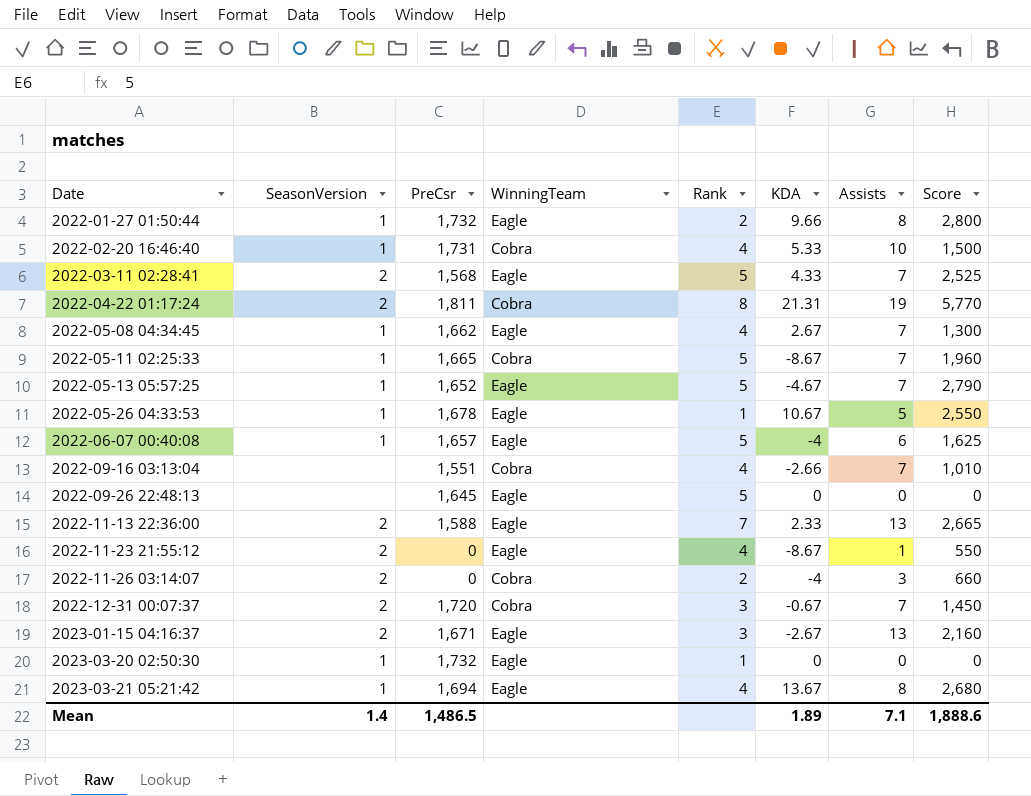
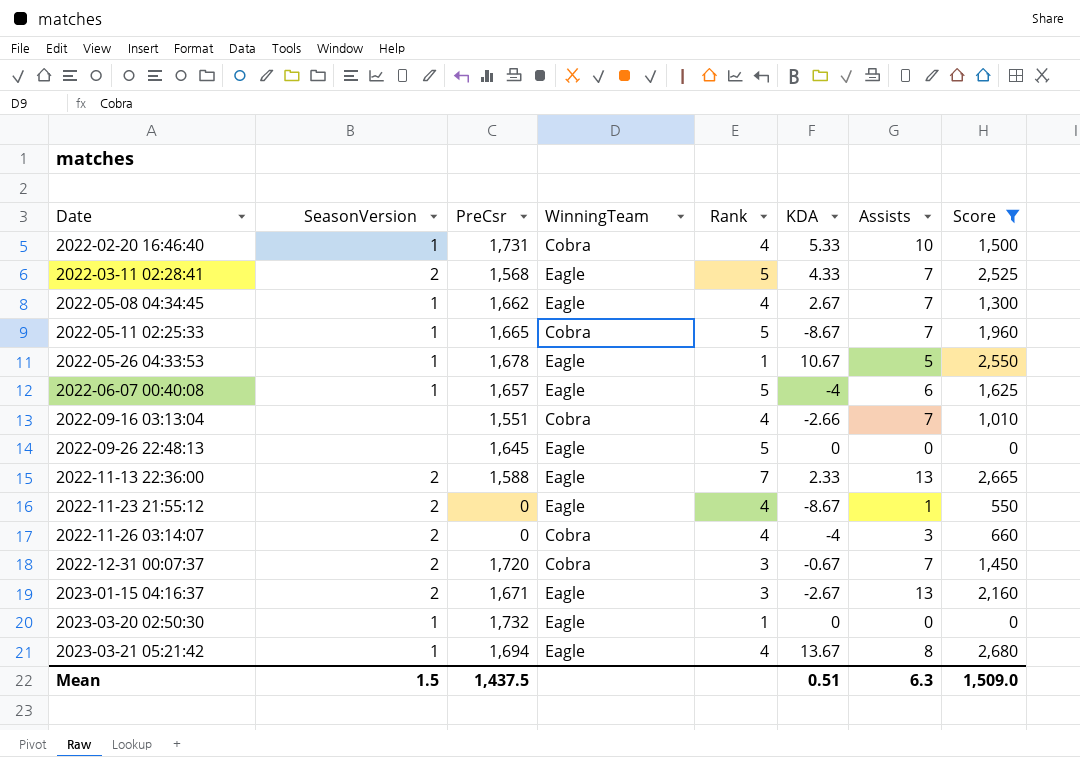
filter: none -> Score <= 2,680
2022-11-26 03:14:07 | Rank: 2 -> 4
Mean | SeasonVersion: 1.4 -> 1.5
Mean | PreCsr: 1,486.5 -> 1,437.5
Mean | KDA: 1.89 -> 0.51
Mean | Assists: 7.1 -> 6.3
Mean | Score: 1,888.6 -> 1,509.0

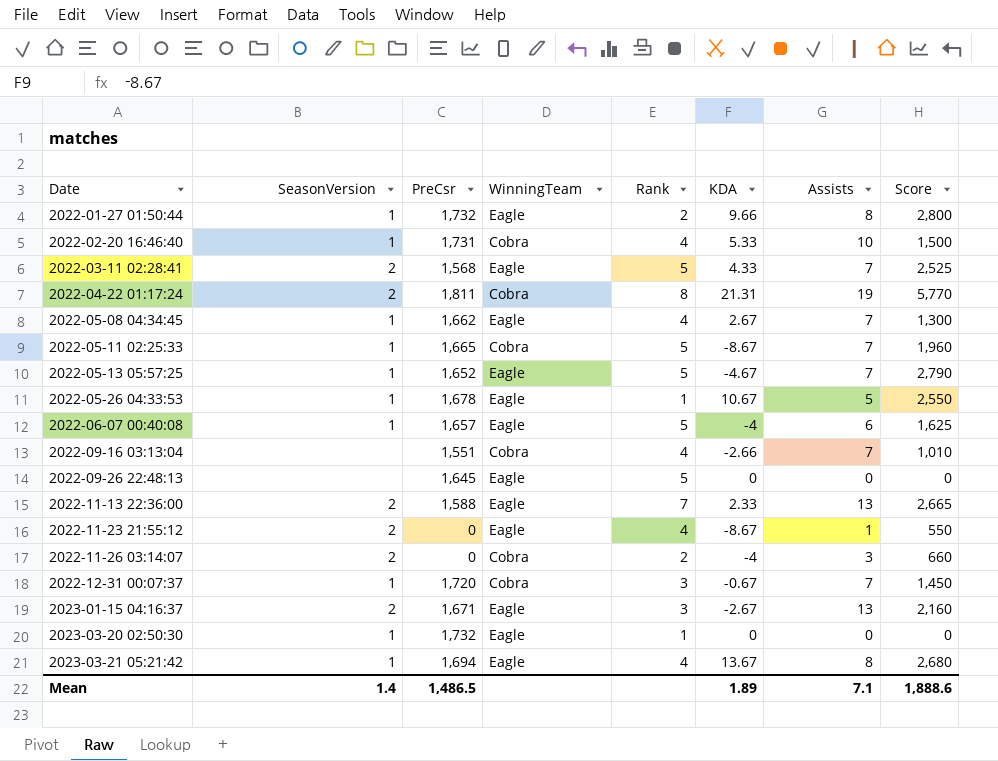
filter: Score <= 2,680 -> none
2022-11-26 03:14:07 | Rank: 4 -> 2
2022-12-31 00:07:37 | SeasonVersion: 2 -> 1
Mean | SeasonVersion: 1.5 -> 1.4
Mean | PreCsr: 1,437.5 -> 1,486.5
Mean | KDA: 0.51 -> 1.89
Mean | Assists: 6.3 -> 7.1
Mean | Score: 1,509.0 -> 1,888.6

